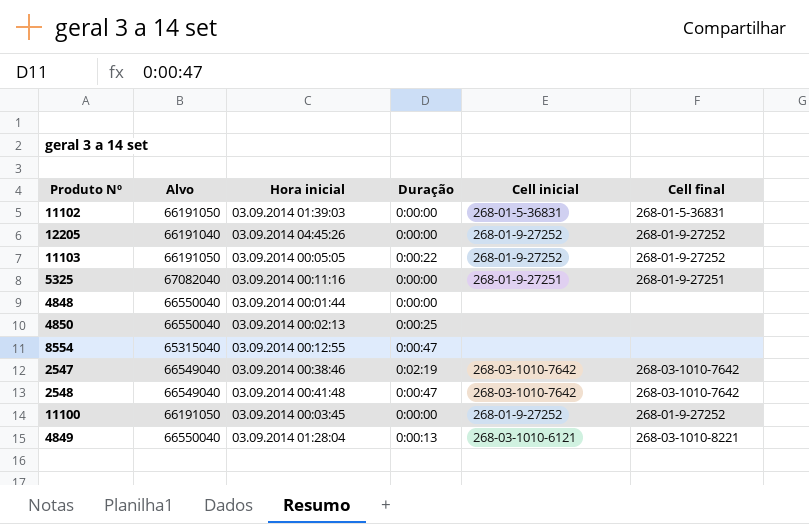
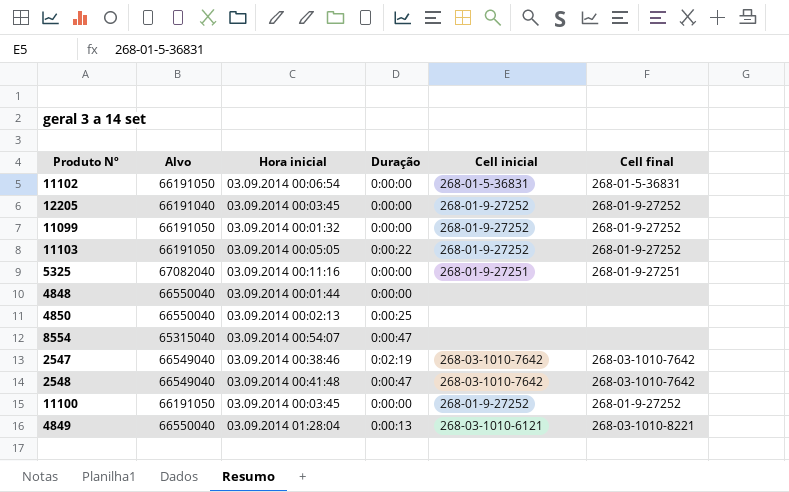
11102 | Hora inicial: 03.09.2014 01:39:03 -> 03.09.2014 00:06:54
12205 | Hora inicial: 03.09.2014 04:45:26 -> 03.09.2014 00:03:45
row 11099: none -> 66191050 | 03.09.2014 00:01:32 | 0:00:00 | 268-01-9-27252 | 268-01-9-27252
8554 | Hora inicial: 03.09.2014 00:12:55 -> 03.09.2014 00:54:07

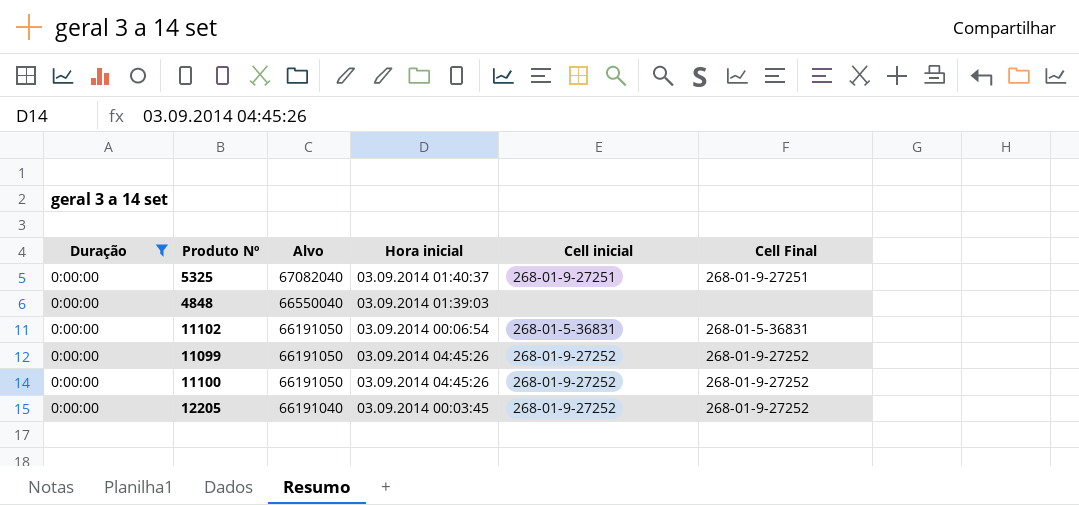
filter: none -> Duração = 0:00:00
row order: none -> Alvo descending
column Duração | position: 4 -> 1
column name: Cell final -> Cell Final
5325 | Hora inicial: 03.09.2014 00:11:16 -> 03.09.2014 01:40:37
4848 | Hora inicial: 03.09.2014 00:01:44 -> 03.09.2014 01:39:03
11099 | Hora inicial: 03.09.2014 00:01:32 -> 03.09.2014 04:45:26
11100 | Hora inicial: 03.09.2014 00:03:45 -> 03.09.2014 04:45:26

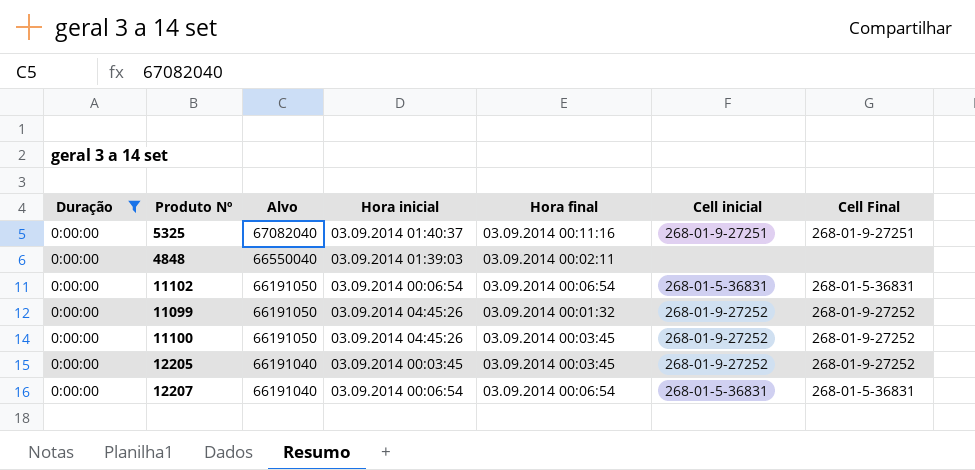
column Hora final | position: none -> 5
row 12207: none -> 0:00:00 | 66191040 | 03.09.2014 00:06:54 | 03.09.2014 00:06:54 | 268-01-5-36831 | 268-01-5-36831

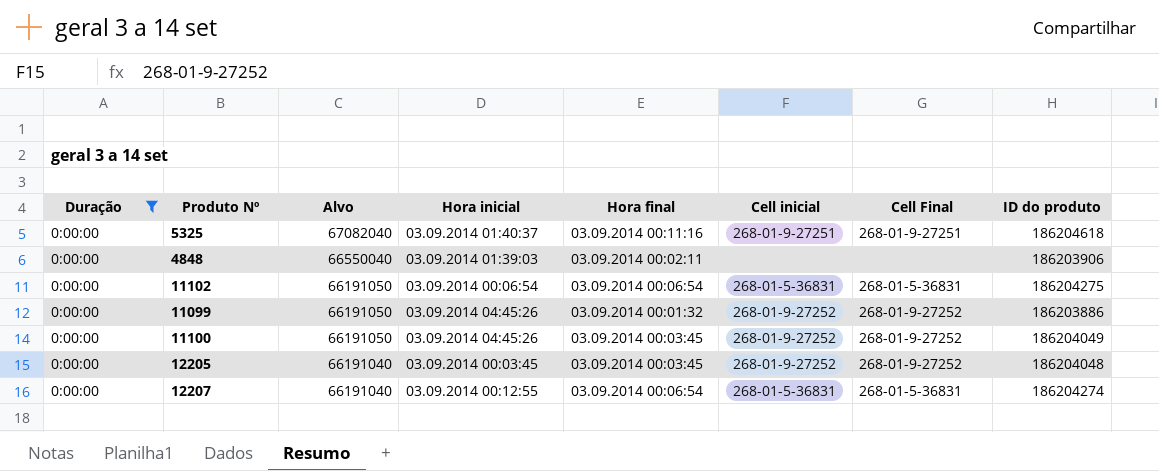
column ID do produto | position: none -> 8
12207 | Hora inicial: 03.09.2014 00:06:54 -> 03.09.2014 00:12:55

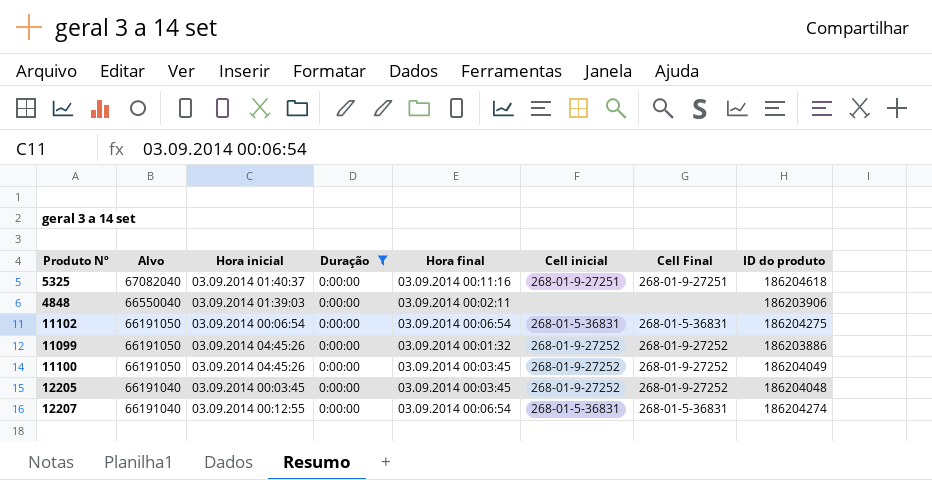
column Duração | position: 1 -> 4

